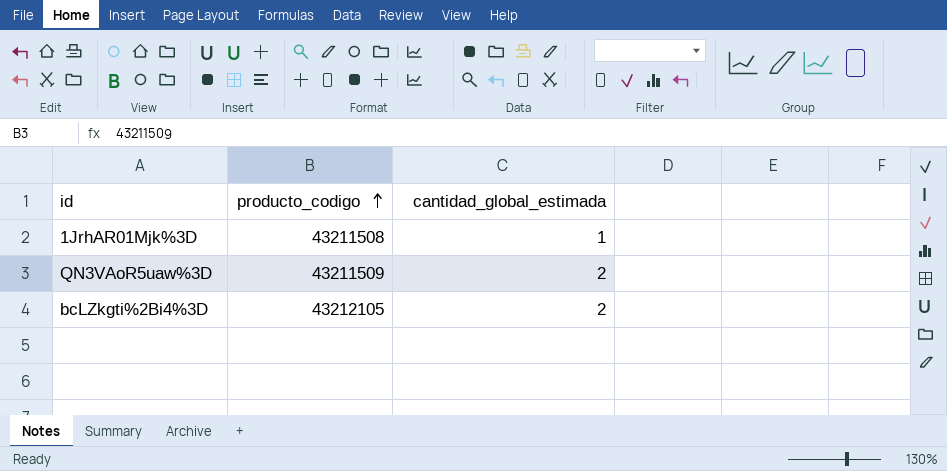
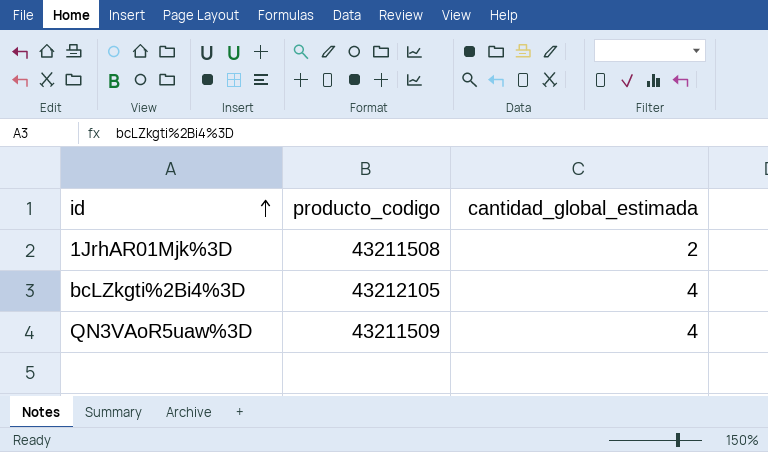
row order: producto_codigo ascending -> id ascending
1JrhAR01Mjk%3D | cantidad_global_estimada: 1 -> 2
bcLZkgti%2Bi4%3D | cantidad_global_estimada: 2 -> 4
QN3VAoR5uaw%3D | cantidad_global_estimada: 2 -> 4

